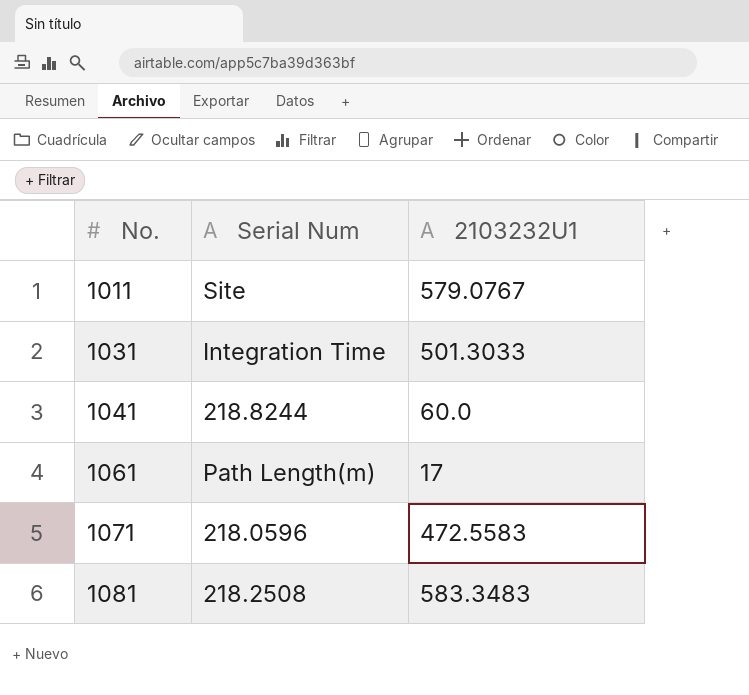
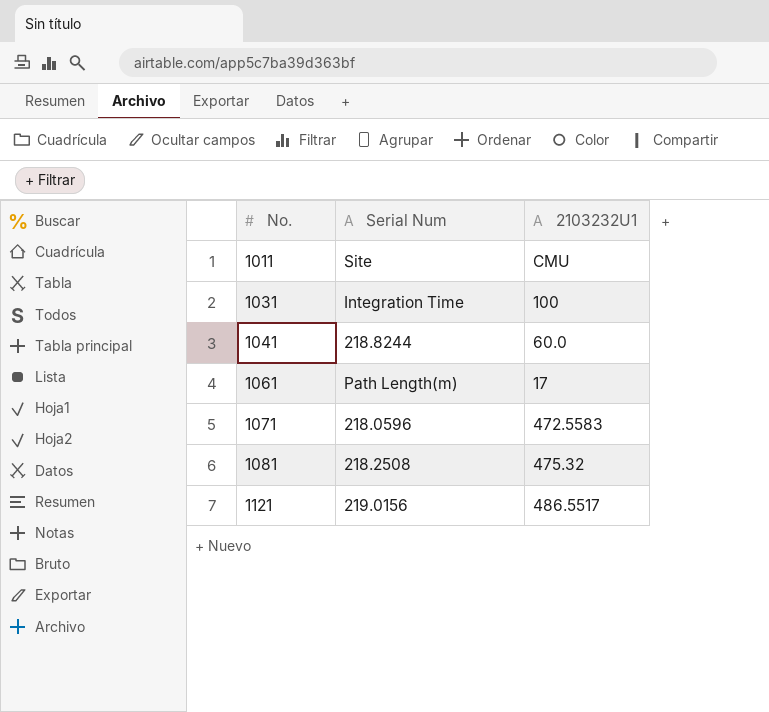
1011 | 2103232U1: 579.0767 -> CMU
1031 | 2103232U1: 501.3033 -> 100
1081 | 2103232U1: 583.3483 -> 475.32
row 1121: none -> 219.0156 | 486.5517

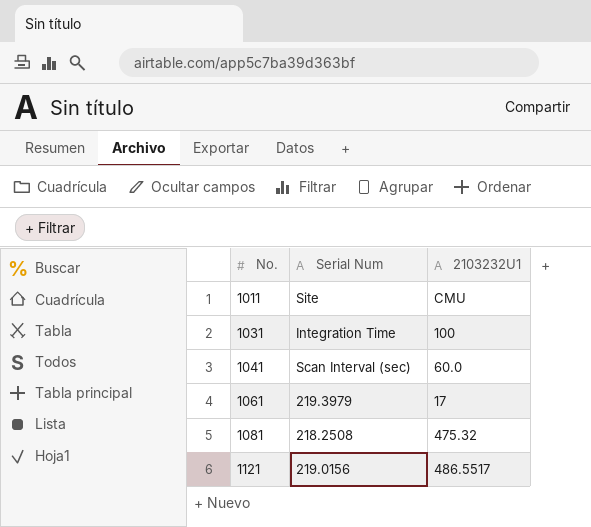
row 1071: 218.0596 | 472.5583 -> none
1041 | Serial Num: 218.8244 -> Scan Interval (sec)
1061 | Serial Num: Path Length(m) -> 219.3979

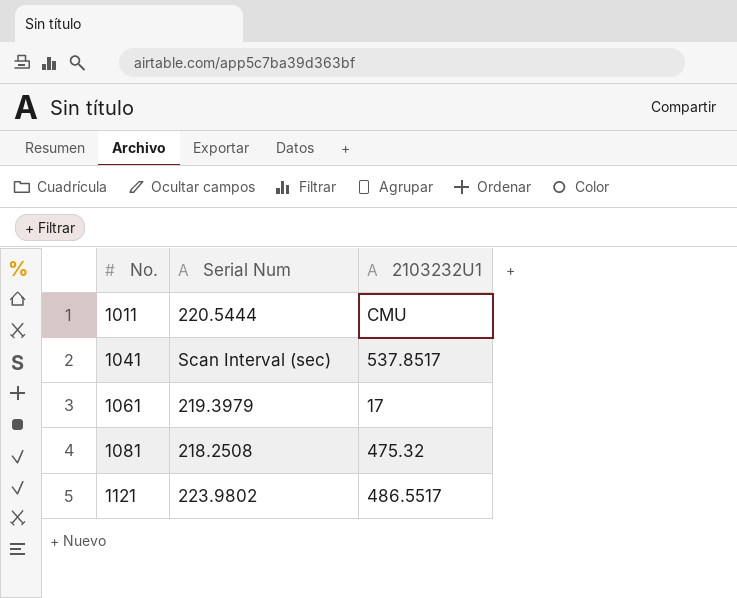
row 1031: Integration Time | 100 -> none
1011 | Serial Num: Site -> 220.5444
1041 | 2103232U1: 60.0 -> 537.8517
1121 | Serial Num: 219.0156 -> 223.9802

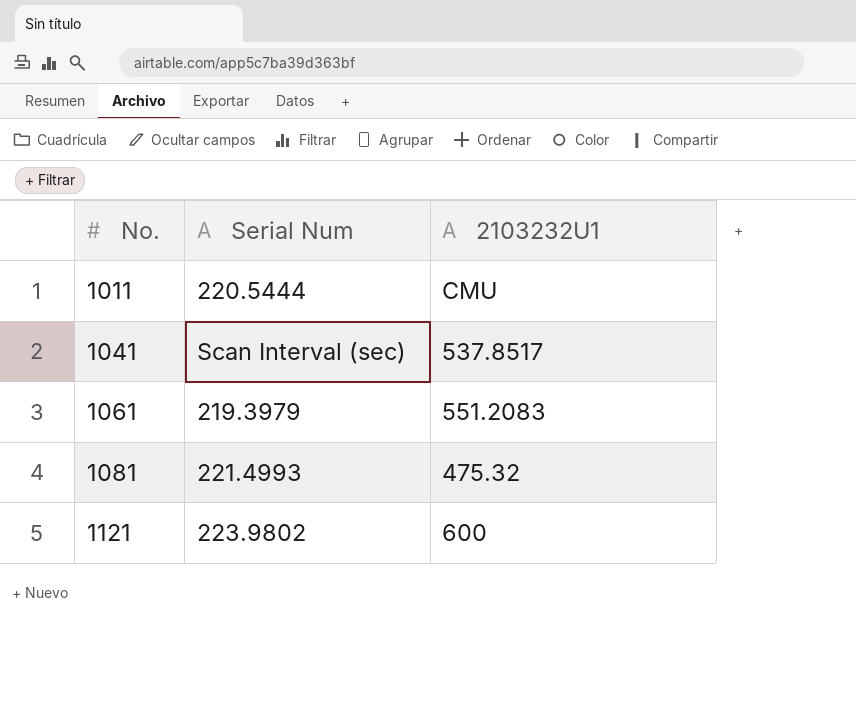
1061 | 2103232U1: 17 -> 551.2083
1081 | Serial Num: 218.2508 -> 221.4993
1121 | 2103232U1: 486.5517 -> 600

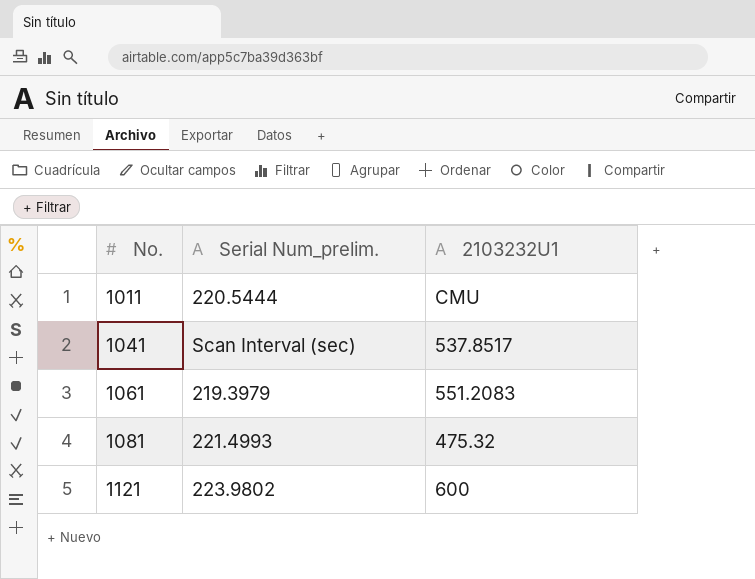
column name: Serial Num -> Serial Num_prelim.

